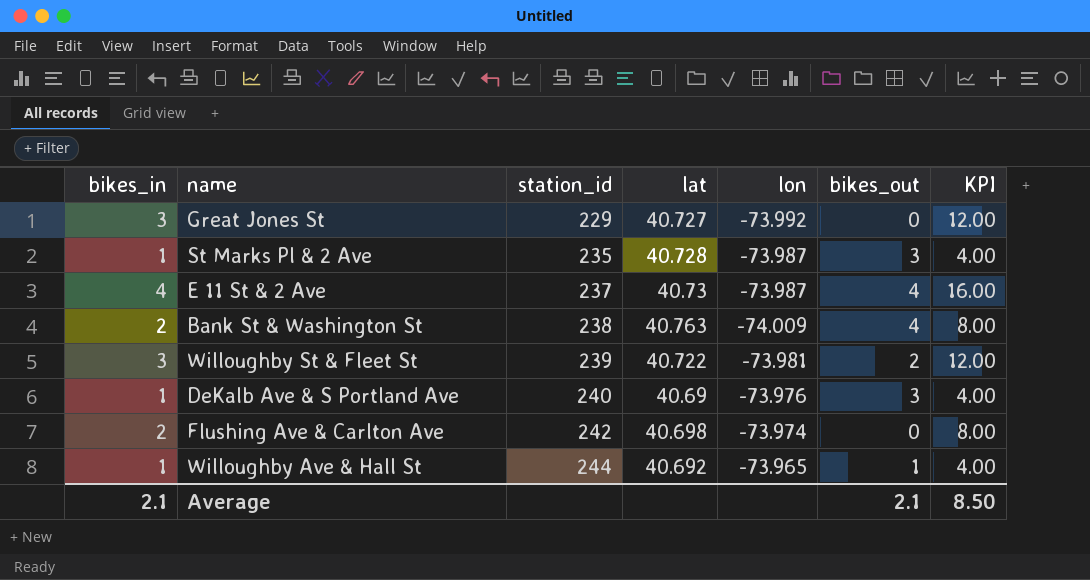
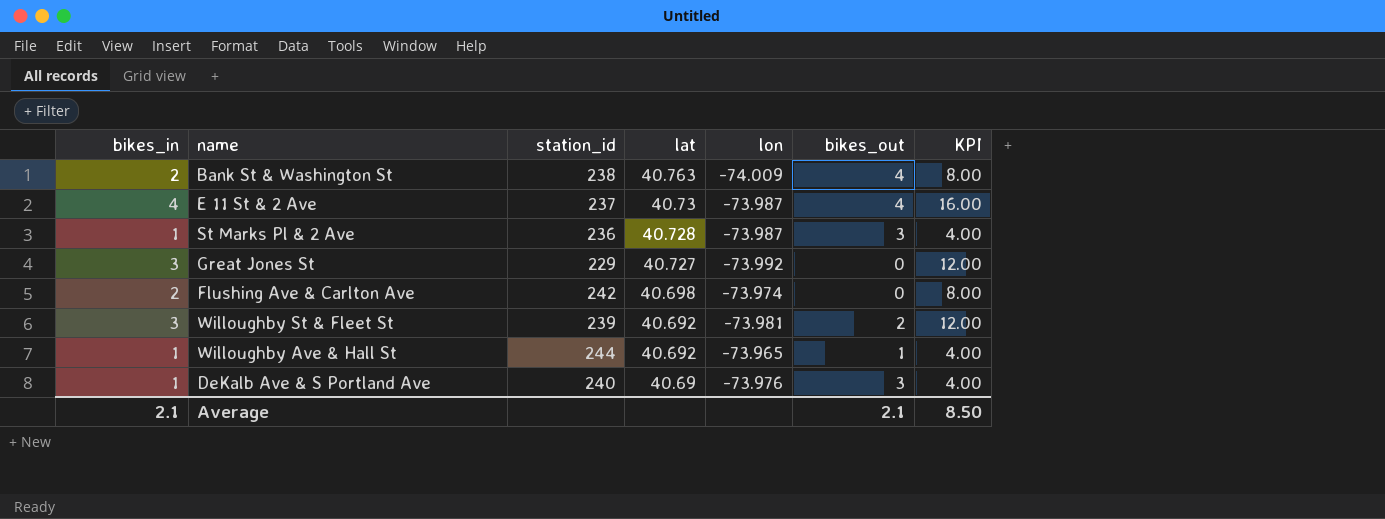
row order: station_id ascending -> lat descending
St Marks Pl & 2 Ave | station_id: 235 -> 236
Willoughby St & Fleet St | lat: 40.722 -> 40.692

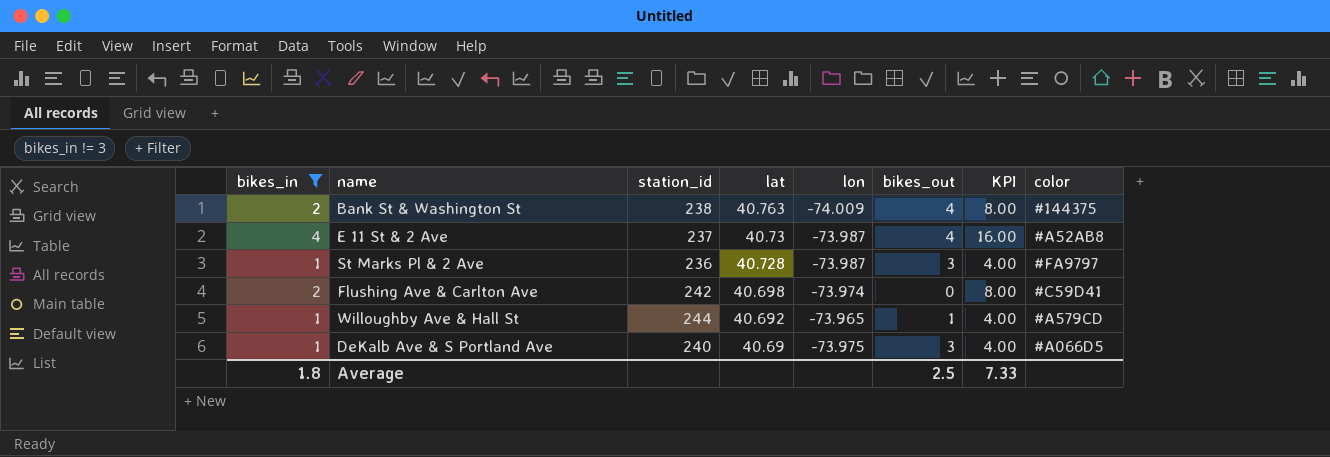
filter: none -> bikes_in != 3
column color | position: none -> 8
DeKalb Ave & S Portland Ave | lon: -73.976 -> -73.975
Average | bikes_in: 2.1 -> 1.8
Average | bikes_out: 2.1 -> 2.5
Average | KPI: 8.50 -> 7.33

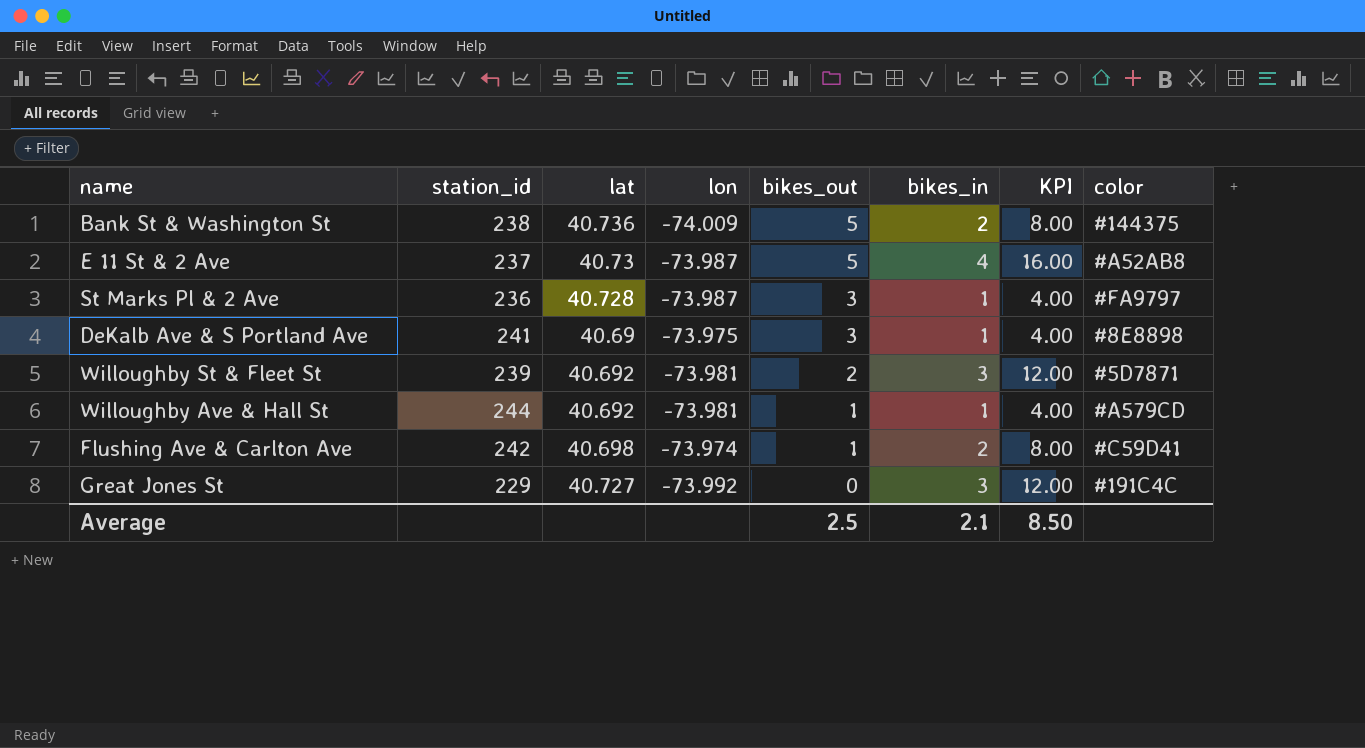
filter: bikes_in != 3 -> none
row order: lat descending -> bikes_out descending
column bikes_in | position: 1 -> 6
Bank St & Washington St | lat: 40.763 -> 40.736
Bank St & Washington St | bikes_out: 4 -> 5
E 11 St & 2 Ave | bikes_out: 4 -> 5
DeKalb Ave & S Portland Ave | station_id: 240 -> 241
DeKalb Ave & S Portland Ave | color: #A066D5 -> #8E8898
Willoughby Ave & Hall St | lon: -73.965 -> -73.981
Flushing Ave & Carlton Ave | bikes_out: 0 -> 1
Average | bikes_in: 1.8 -> 2.1
Average | KPI: 7.33 -> 8.50

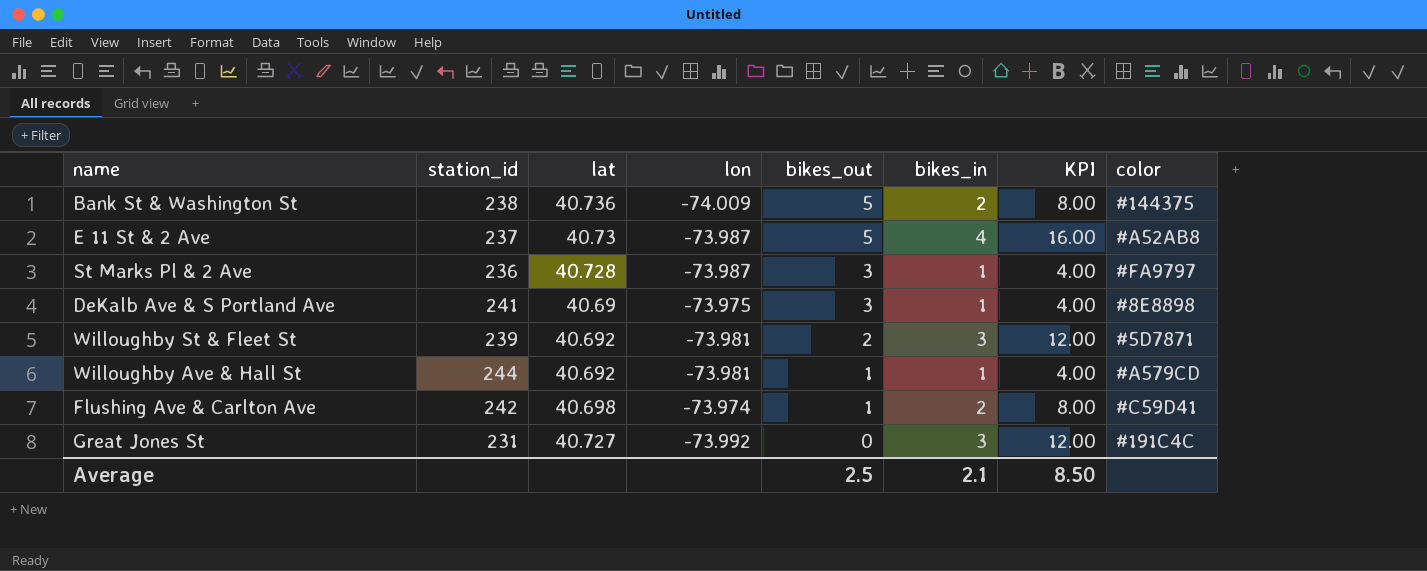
Great Jones St | station_id: 229 -> 231

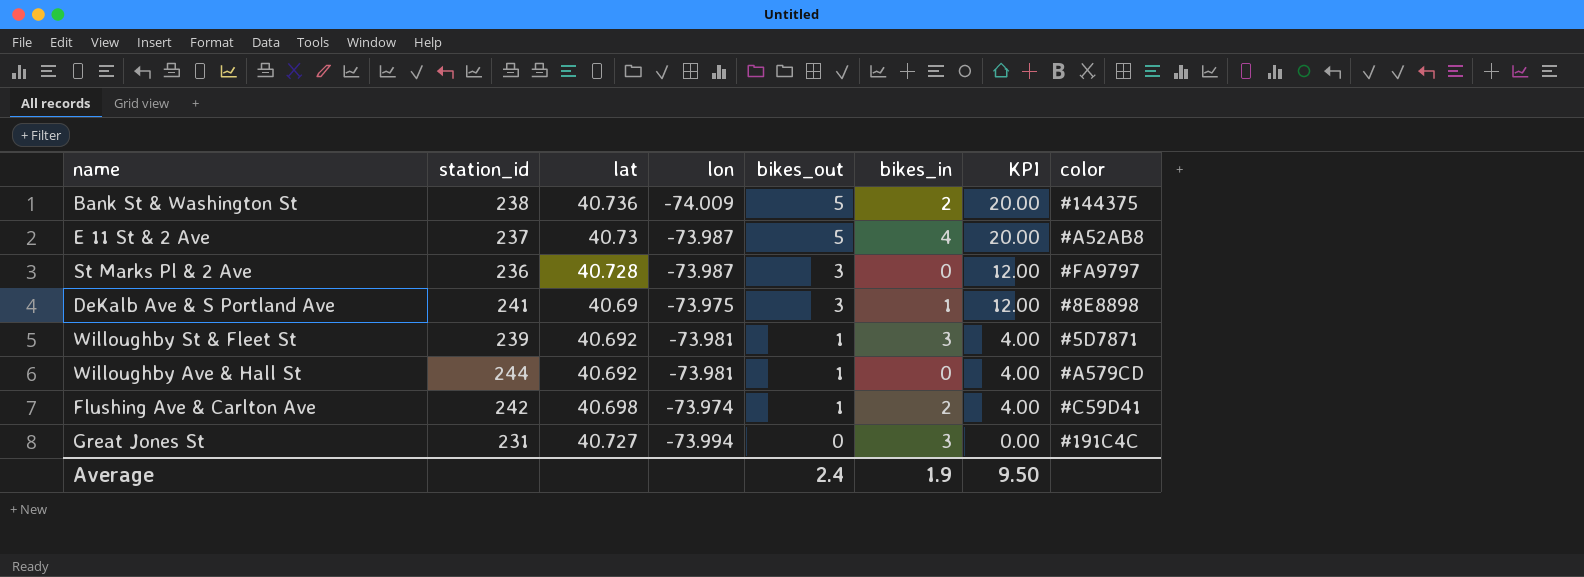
column KPI | formula: [bikes_in] * 4 -> [bikes_out] * 4
St Marks Pl & 2 Ave | bikes_in: 1 -> 0
Willoughby St & Fleet St | bikes_out: 2 -> 1
Willoughby Ave & Hall St | bikes_in: 1 -> 0
Great Jones St | lon: -73.992 -> -73.994
Average | bikes_out: 2.5 -> 2.4
Average | bikes_in: 2.1 -> 1.9
Average | KPI: 8.50 -> 9.50

